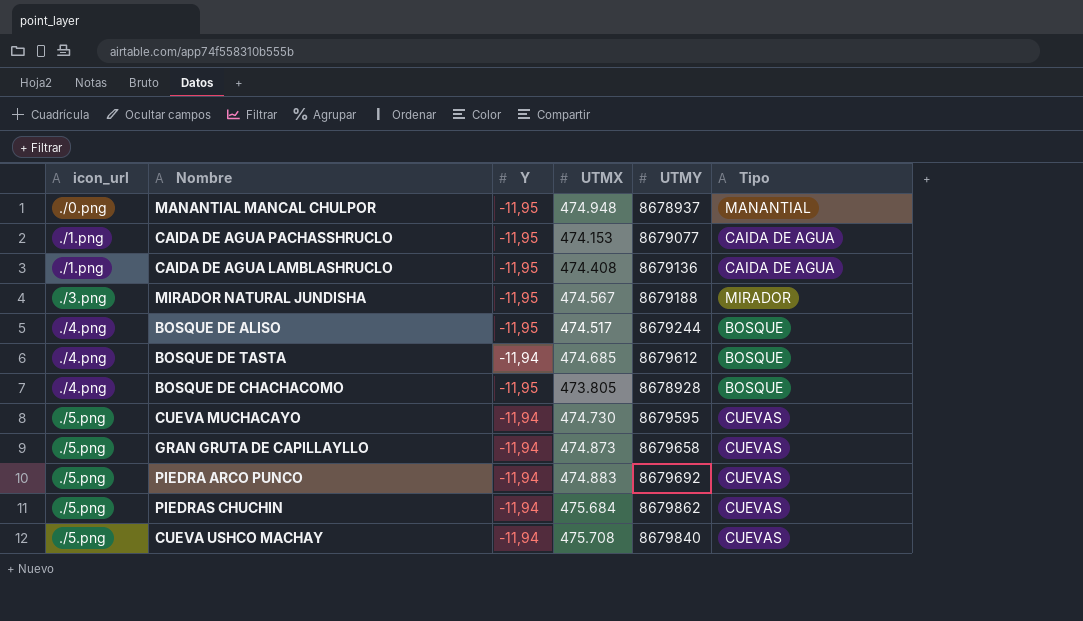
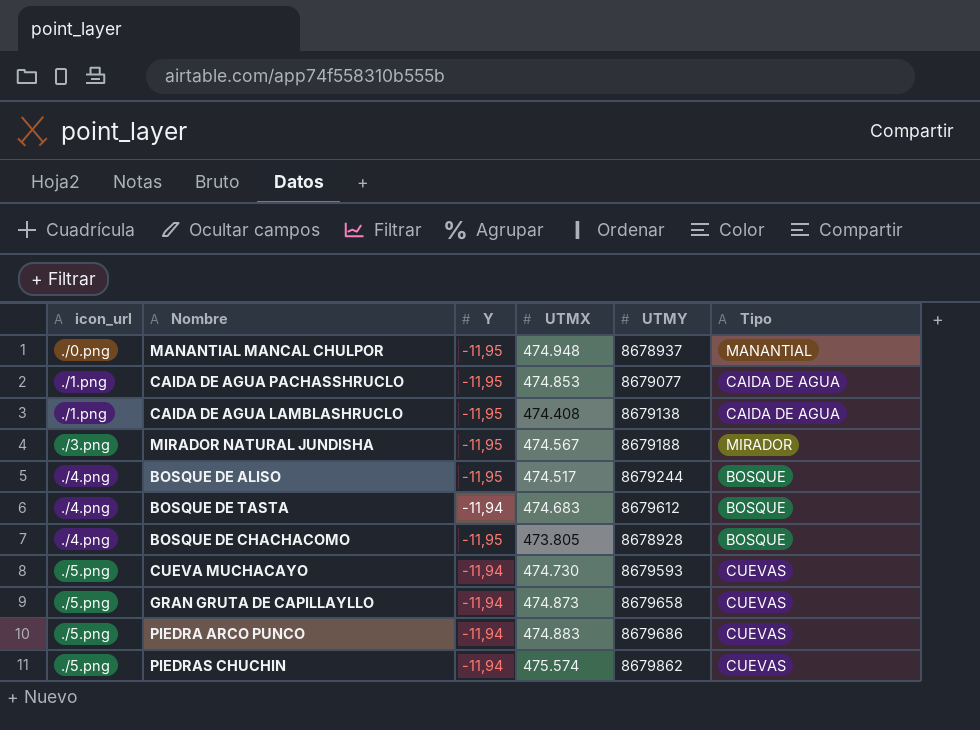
row CUEVA USHCO MACHAY: ./5.png | -11,94 | 475.708 | 8679840 | CUEVAS -> none
CAIDA DE AGUA PACHASSHRUCLO | UTMX: 474.153 -> 474.853
CAIDA DE AGUA LAMBLASHRUCLO | UTMY: 8679136 -> 8679138
BOSQUE DE TASTA | UTMX: 474.685 -> 474.683
CUEVA MUCHACAYO | UTMY: 8679595 -> 8679593
PIEDRA ARCO PUNCO | UTMY: 8679692 -> 8679686
PIEDRAS CHUCHIN | UTMX: 475.684 -> 475.574

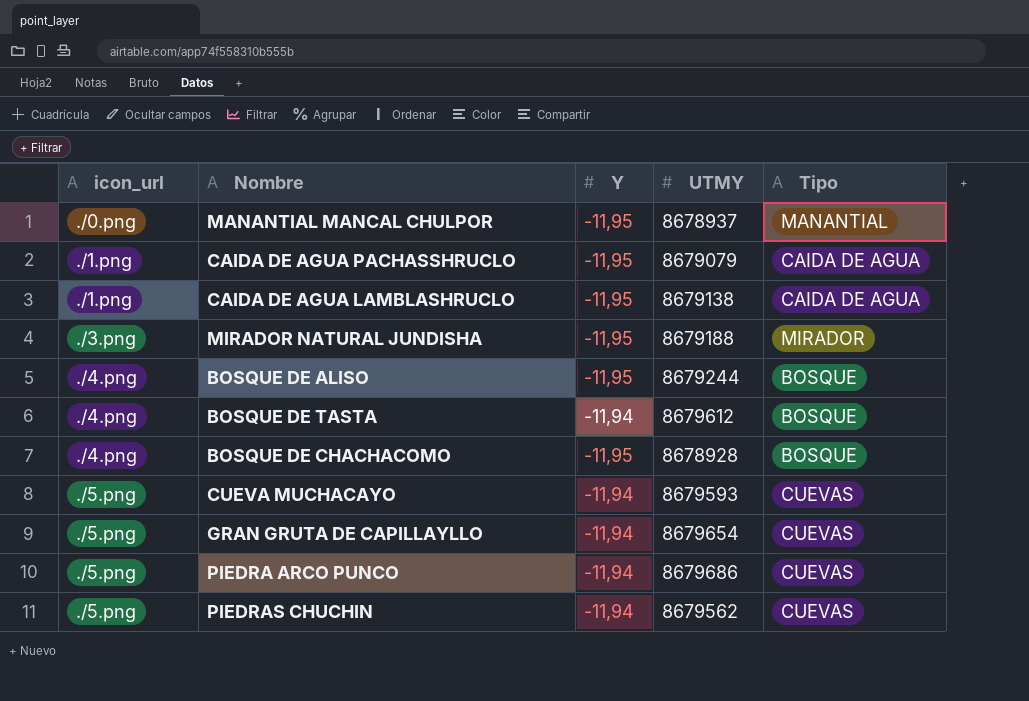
column UTMX | position: 4 -> none
CAIDA DE AGUA PACHASSHRUCLO | UTMY: 8679077 -> 8679079
GRAN GRUTA DE CAPILLAYLLO | UTMY: 8679658 -> 8679654
PIEDRAS CHUCHIN | UTMY: 8679862 -> 8679562

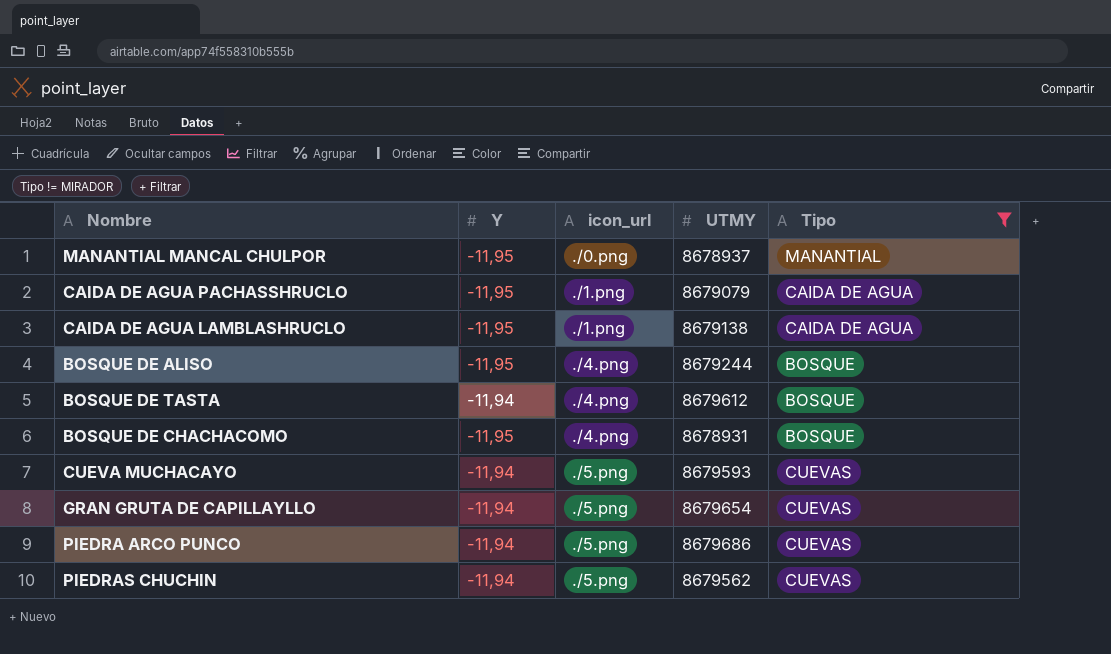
filter: none -> Tipo != MIRADOR
column icon_url | position: 1 -> 3
BOSQUE DE CHACHACOMO | UTMY: 8678928 -> 8678931

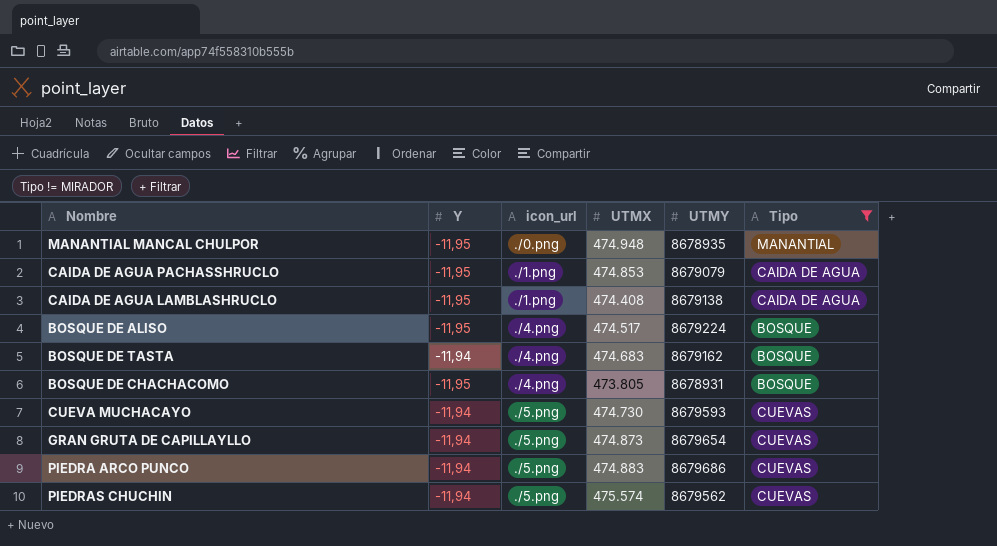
column UTMX | position: none -> 4
MANANTIAL MANCAL CHULPOR | UTMY: 8678937 -> 8678935
BOSQUE DE ALISO | UTMY: 8679244 -> 8679224
BOSQUE DE TASTA | UTMY: 8679612 -> 8679162

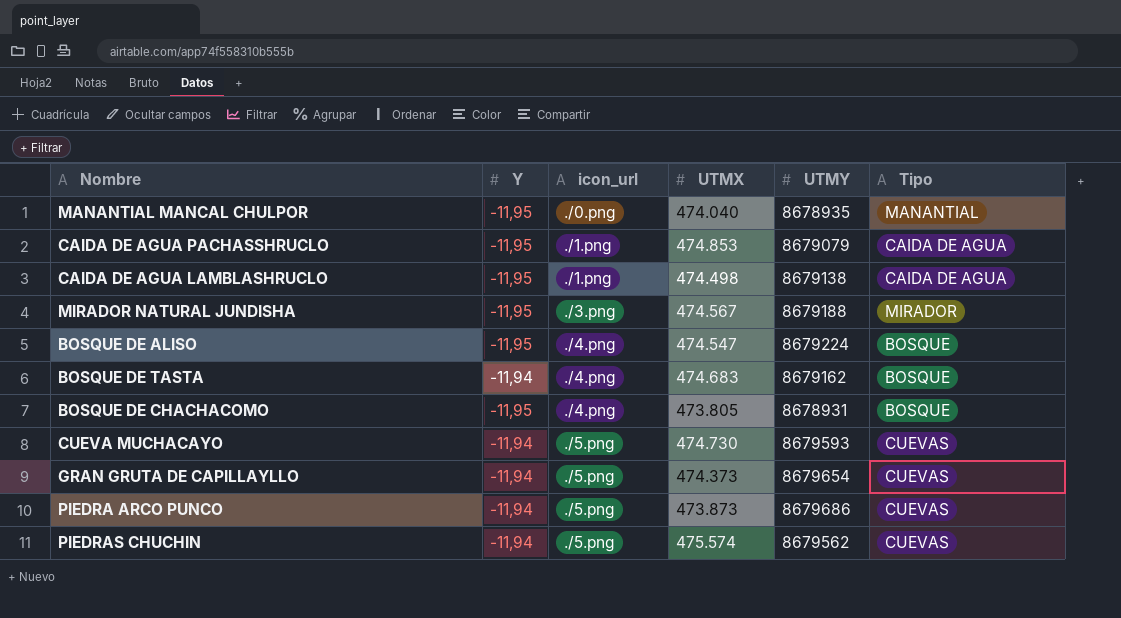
filter: Tipo != MIRADOR -> none
MANANTIAL MANCAL CHULPOR | UTMX: 474.948 -> 474.040
CAIDA DE AGUA LAMBLASHRUCLO | UTMX: 474.408 -> 474.498
BOSQUE DE ALISO | UTMX: 474.517 -> 474.547
GRAN GRUTA DE CAPILLAYLLO | UTMX: 474.873 -> 474.373
PIEDRA ARCO PUNCO | UTMX: 474.883 -> 473.873

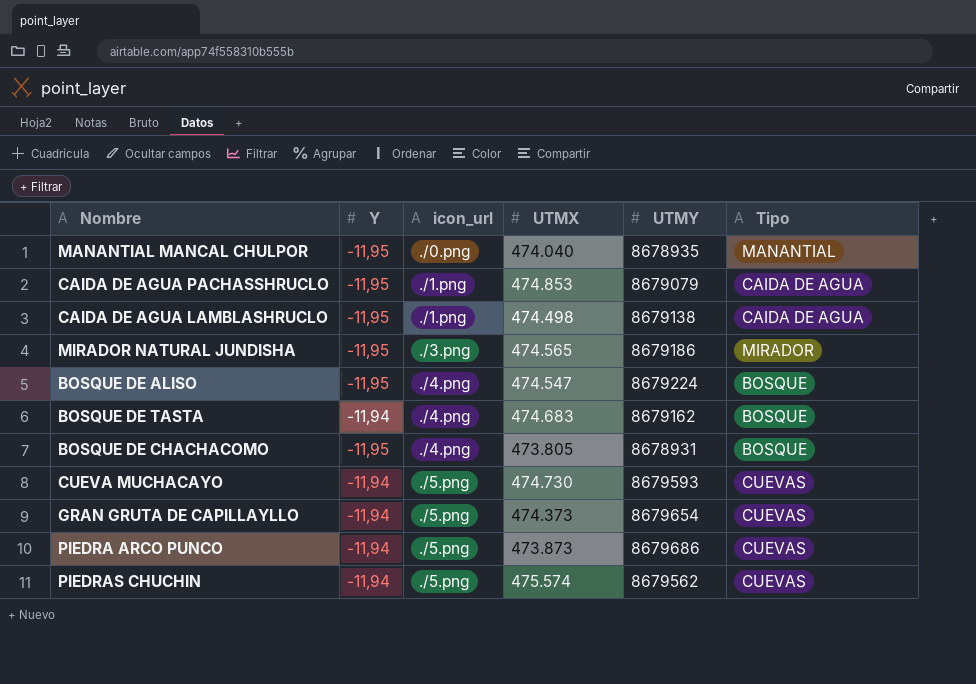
MIRADOR NATURAL JUNDISHA | UTMX: 474.567 -> 474.565
MIRADOR NATURAL JUNDISHA | UTMY: 8679188 -> 8679186

